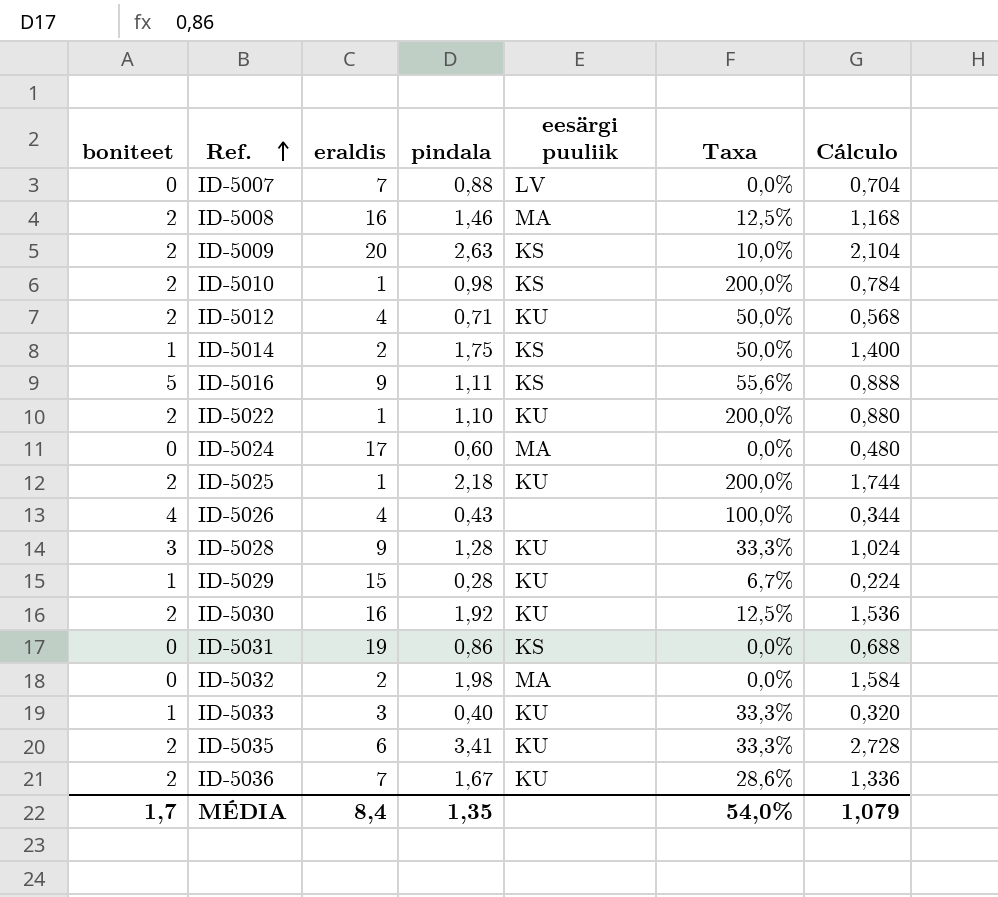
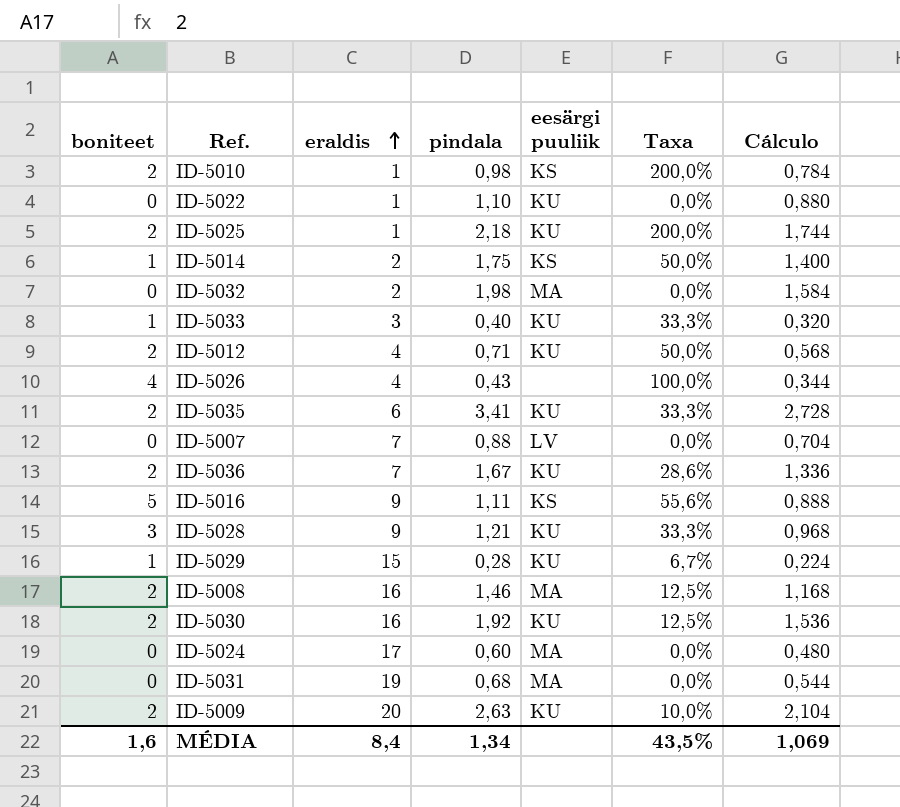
row order: Ref. ascending -> eraldis ascending
ID-5022 | boniteet: 2 -> 0
ID-5022 | Taxa: 200,0% -> 0,0%
ID-5028 | pindala: 1,28 -> 1,21
ID-5028 | Cálculo: 1,024 -> 0,968
ID-5031 | pindala: 0,86 -> 0,68
ID-5031 | eesärgi puuliik: KS -> MA
ID-5031 | Cálculo: 0,688 -> 0,544
ID-5009 | eesärgi puuliik: KS -> KU
MÉDIA | boniteet: 1,7 -> 1,6
MÉDIA | pindala: 1,35 -> 1,34
MÉDIA | Taxa: 54,0% -> 43,5%
MÉDIA | Cálculo: 1,079 -> 1,069

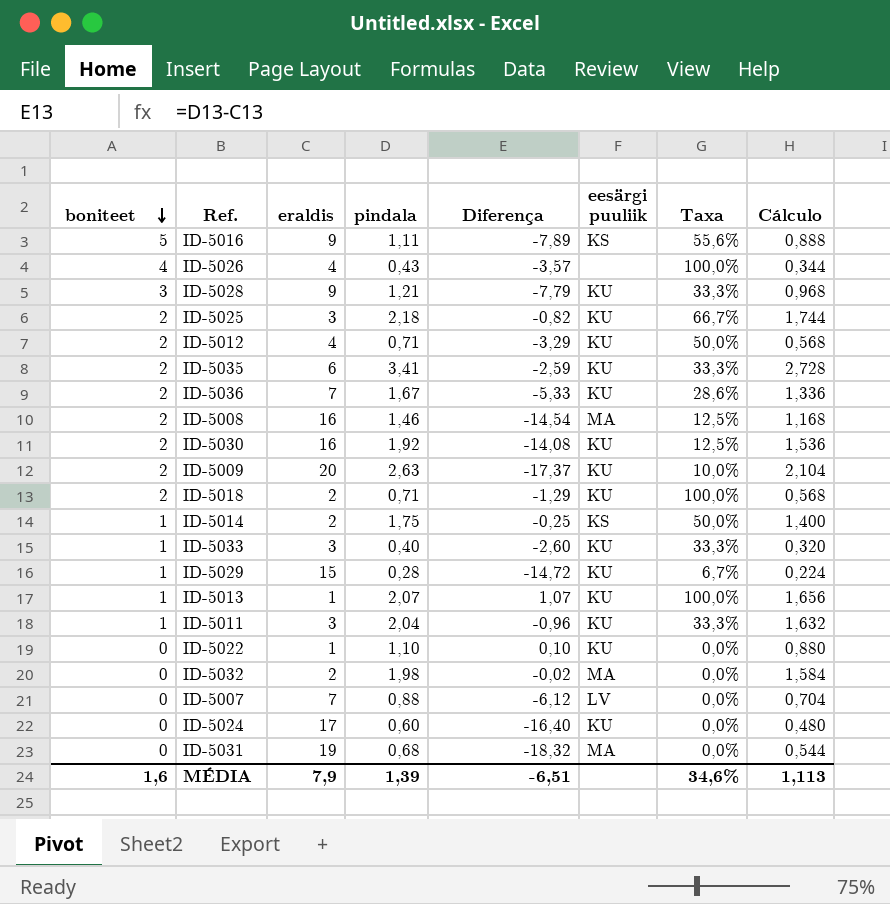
row order: eraldis ascending -> boniteet descending
column Diferença | formula: none -> [pindala] - [eraldis]
row ID-5010: 2 | 1 | 0,98 | KS | 200,0% | 0,784 -> none
ID-5025 | eraldis: 1 -> 3
ID-5025 | Taxa: 200,0% -> 66,7%
row ID-5018: none -> 2 | 2 | 0,71 | -1,29 | KU | 100,0% | 0,568
row ID-5013: none -> 1 | 1 | 2,07 | 1,07 | KU | 100,0% | 1,656
row ID-5011: none -> 1 | 3 | 2,04 | -0,96 | KU | 33,3% | 1,632
ID-5024 | eesärgi puuliik: MA -> KU
MÉDIA | eraldis: 8,4 -> 7,9
MÉDIA | pindala: 1,34 -> 1,39
MÉDIA | Taxa: 43,5% -> 34,6%
MÉDIA | Cálculo: 1,069 -> 1,113

